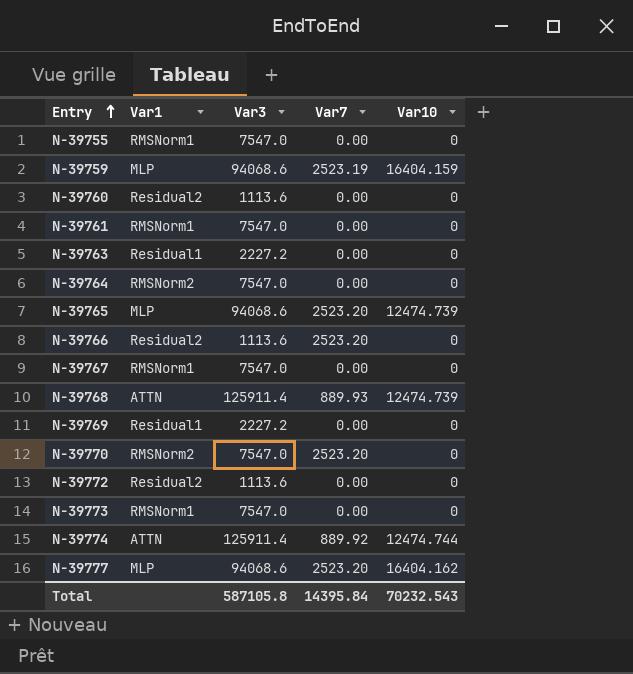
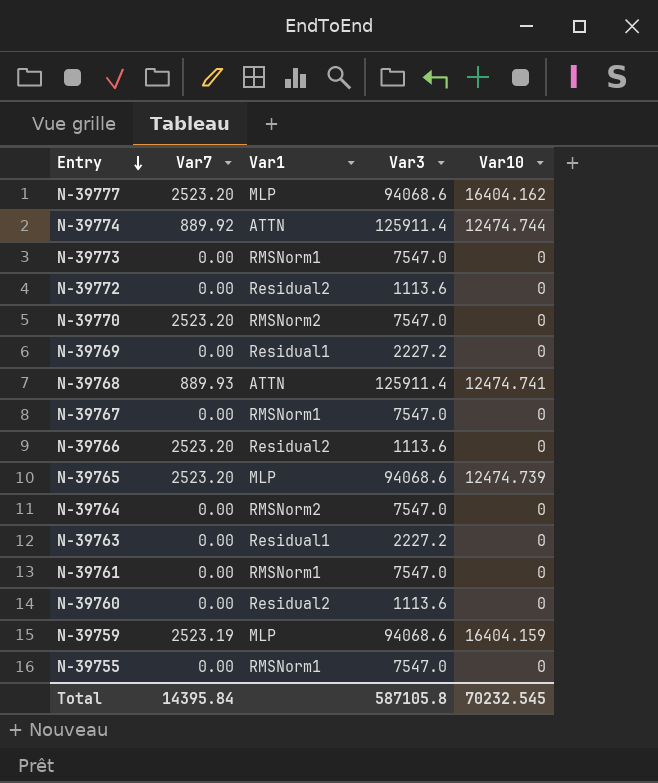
row order: Entry ascending -> Entry descending
column Var7 | position: 4 -> 2
N-39768 | Var10: 12474.739 -> 12474.741
Total | Var10: 70232.543 -> 70232.545

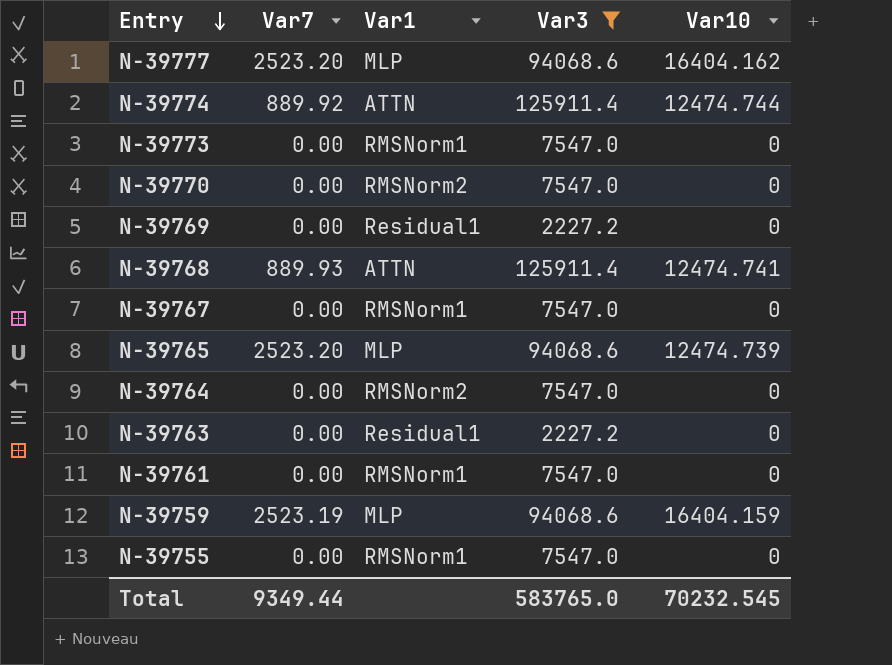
filter: none -> Var3 != 1113.6
N-39770 | Var7: 2523.20 -> 0.00
Total | Var7: 14395.84 -> 9349.44
Total | Var3: 587105.8 -> 583765.0

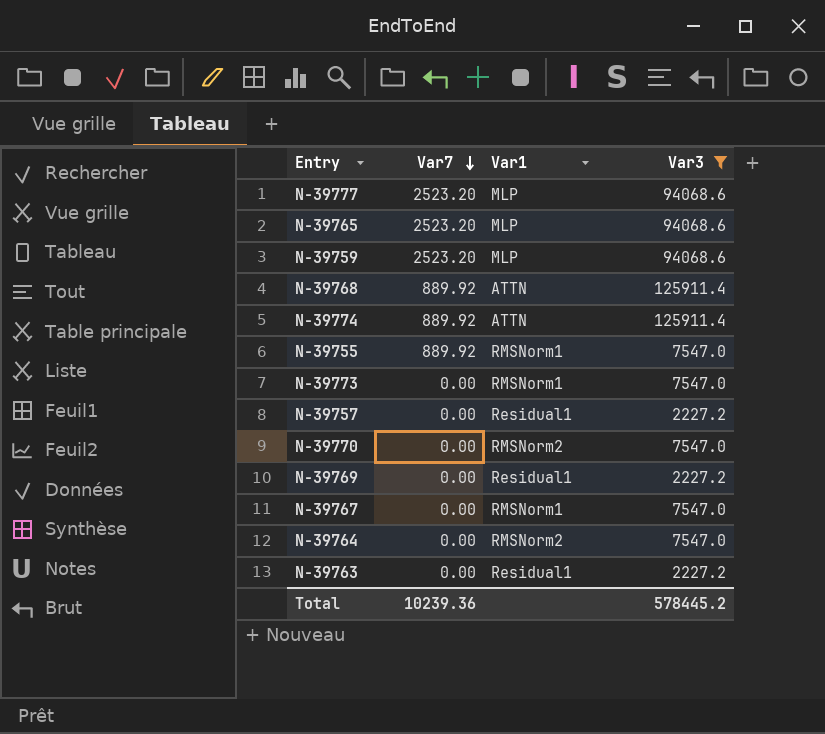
row order: Entry descending -> Var7 descending
column Var10 | position: 5 -> none
row N-39761: 0.00 | RMSNorm1 | 7547.0 | 0 -> none
N-39759 | Var7: 2523.19 -> 2523.20
N-39768 | Var7: 889.93 -> 889.92
N-39755 | Var7: 0.00 -> 889.92
row N-39757: none -> 0.00 | Residual1 | 2227.2
Total | Var7: 9349.44 -> 10239.36
Total | Var3: 583765.0 -> 578445.2

